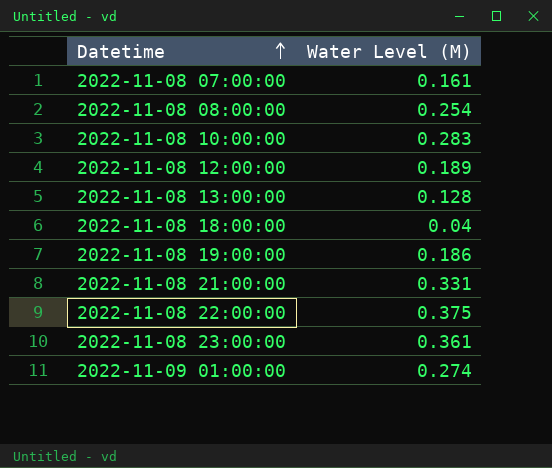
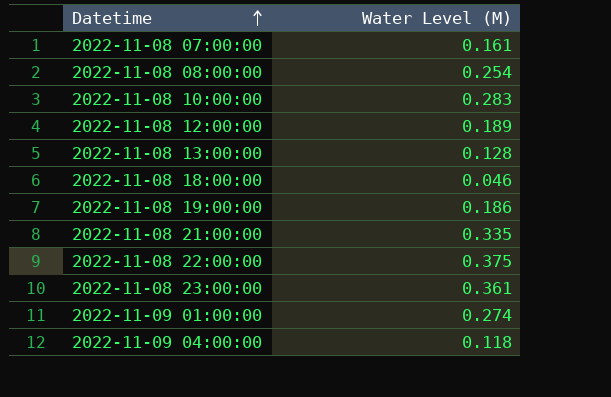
2022-11-08 18:00:00 | Water Level (M): 0.04 -> 0.046
2022-11-08 21:00:00 | Water Level (M): 0.331 -> 0.335
row 2022-11-09 04:00:00: none -> 0.118

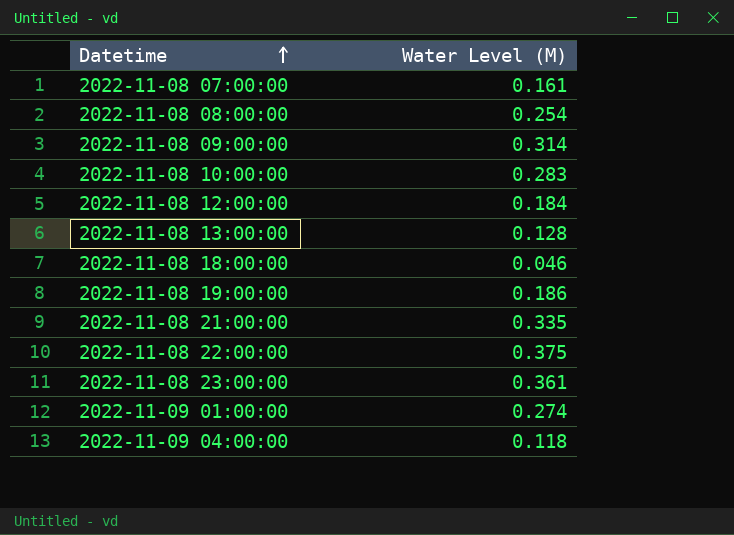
row 2022-11-08 09:00:00: none -> 0.314
2022-11-08 12:00:00 | Water Level (M): 0.189 -> 0.184

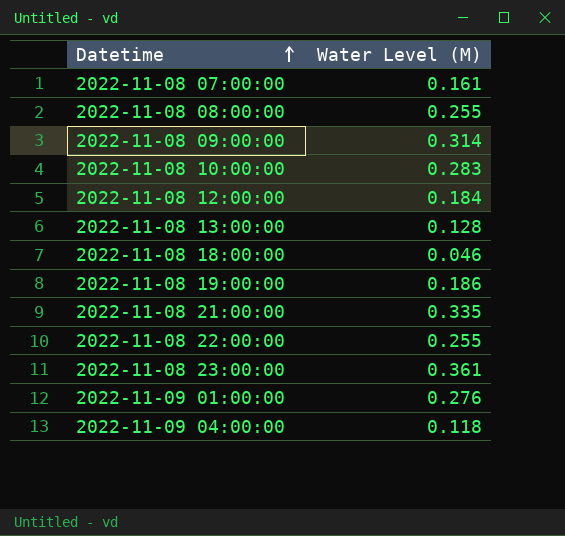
2022-11-08 08:00:00 | Water Level (M): 0.254 -> 0.255
2022-11-08 22:00:00 | Water Level (M): 0.375 -> 0.255
2022-11-09 01:00:00 | Water Level (M): 0.274 -> 0.276

